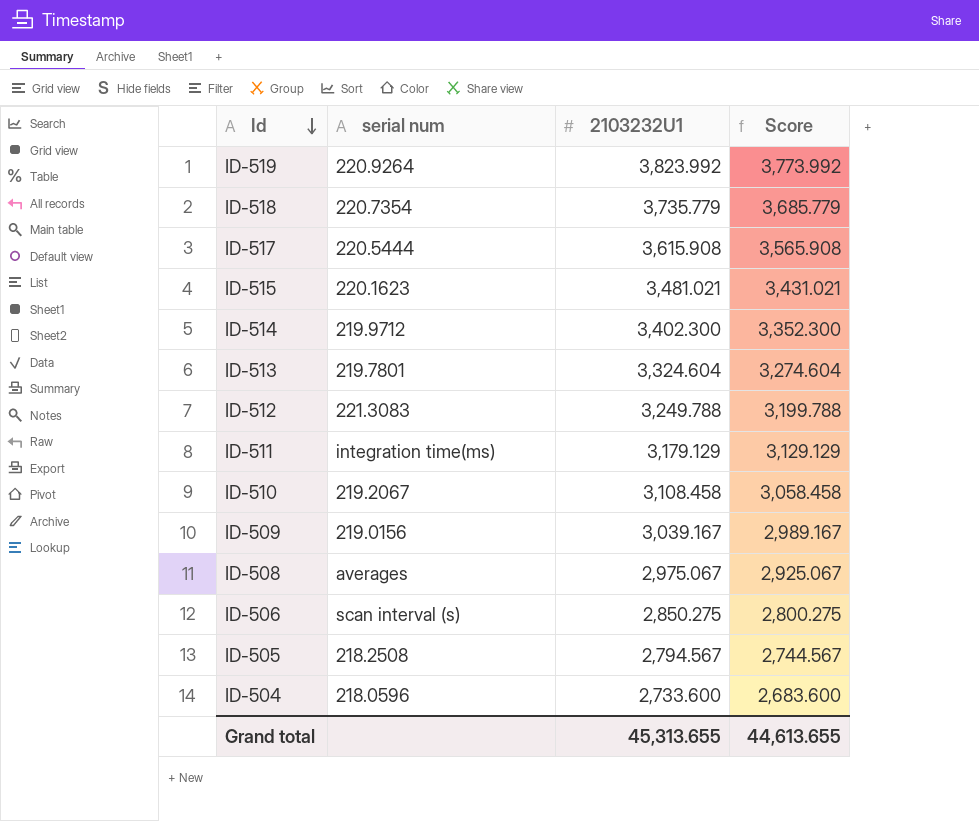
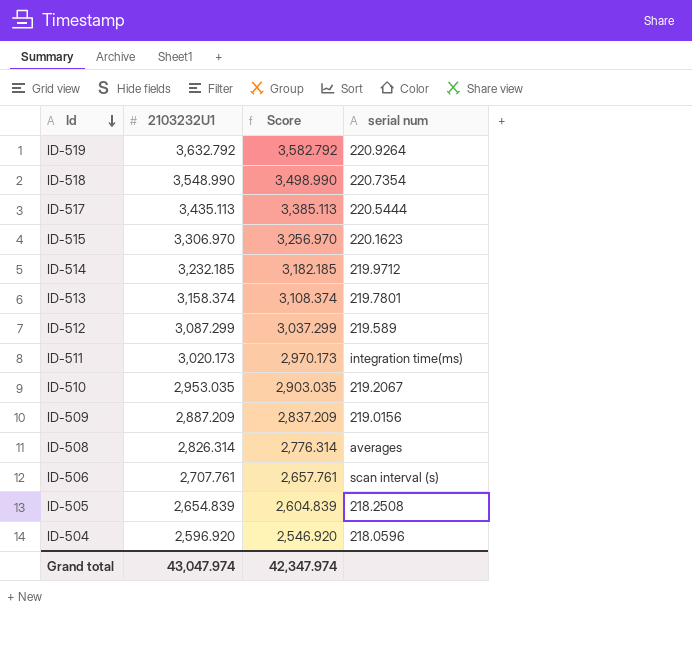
column serial num | position: 2 -> 4
ID-519 | 2103232U1: 3,823.992 -> 3,632.792
ID-519 | Score: 3,773.992 -> 3,582.792
ID-518 | 2103232U1: 3,735.779 -> 3,548.990
ID-518 | Score: 3,685.779 -> 3,498.990
ID-517 | 2103232U1: 3,615.908 -> 3,435.113
ID-517 | Score: 3,565.908 -> 3,385.113
ID-515 | 2103232U1: 3,481.021 -> 3,306.970
ID-515 | Score: 3,431.021 -> 3,256.970
ID-514 | 2103232U1: 3,402.300 -> 3,232.185
ID-514 | Score: 3,352.300 -> 3,182.185
ID-513 | 2103232U1: 3,324.604 -> 3,158.374
ID-513 | Score: 3,274.604 -> 3,108.374
ID-512 | 2103232U1: 3,249.788 -> 3,087.299
ID-512 | Score: 3,199.788 -> 3,037.299
ID-512 | serial num: 221.3083 -> 219.589
ID-511 | 2103232U1: 3,179.129 -> 3,020.173
ID-511 | Score: 3,129.129 -> 2,970.173
ID-510 | 2103232U1: 3,108.458 -> 2,953.035
ID-510 | Score: 3,058.458 -> 2,903.035
ID-509 | 2103232U1: 3,039.167 -> 2,887.209
ID-509 | Score: 2,989.167 -> 2,837.209
ID-508 | 2103232U1: 2,975.067 -> 2,826.314
ID-508 | Score: 2,925.067 -> 2,776.314
ID-506 | 2103232U1: 2,850.275 -> 2,707.761
ID-506 | Score: 2,800.275 -> 2,657.761
ID-505 | 2103232U1: 2,794.567 -> 2,654.839
ID-505 | Score: 2,744.567 -> 2,604.839
ID-504 | 2103232U1: 2,733.600 -> 2,596.920
ID-504 | Score: 2,683.600 -> 2,546.920
Grand total | 2103232U1: 45,313.655 -> 43,047.974
Grand total | Score: 44,613.655 -> 42,347.974

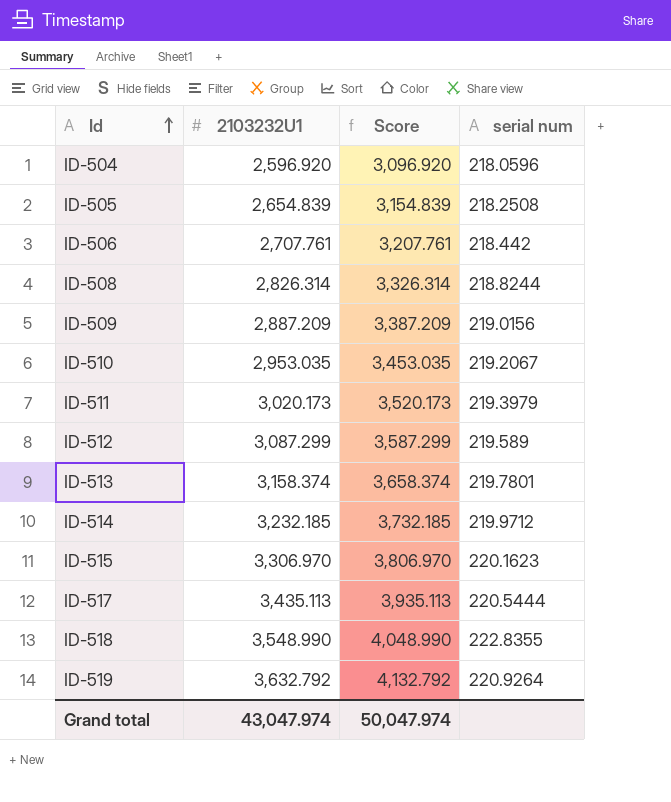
row order: Id descending -> Id ascending
column Score | formula: [2103232U1] - 50 -> [2103232U1] + 500
ID-506 | serial num: scan interval (s) -> 218.442
ID-508 | serial num: averages -> 218.8244
ID-511 | serial num: integration time(ms) -> 219.3979
ID-518 | serial num: 220.7354 -> 222.8355
Grand total | Score: 42,347.974 -> 50,047.974

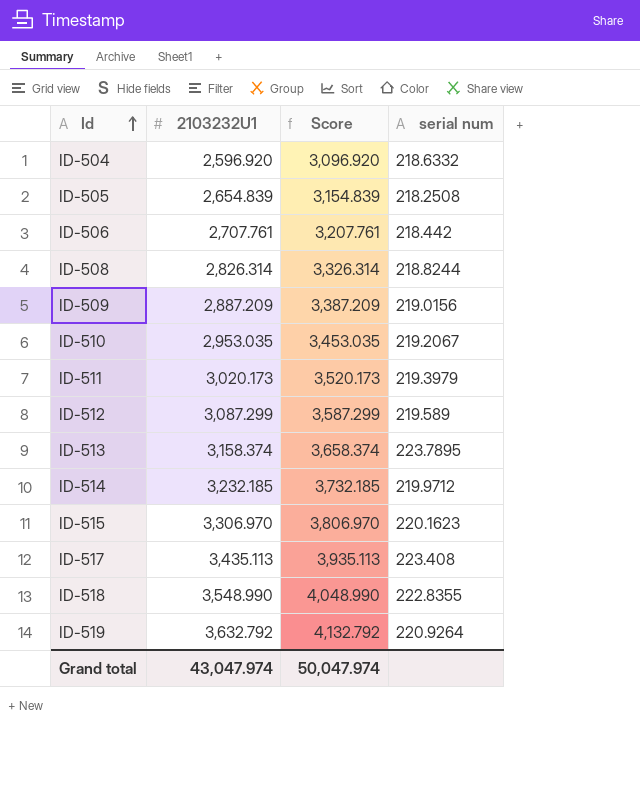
ID-504 | serial num: 218.0596 -> 218.6332
ID-513 | serial num: 219.7801 -> 223.7895
ID-517 | serial num: 220.5444 -> 223.408

